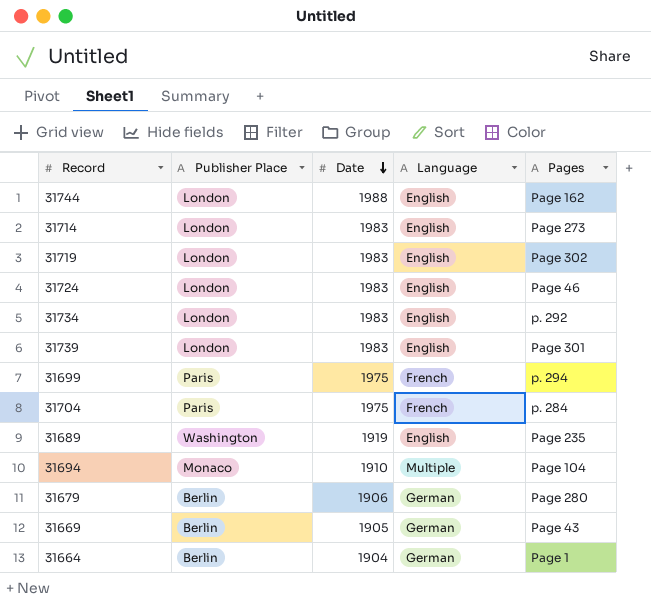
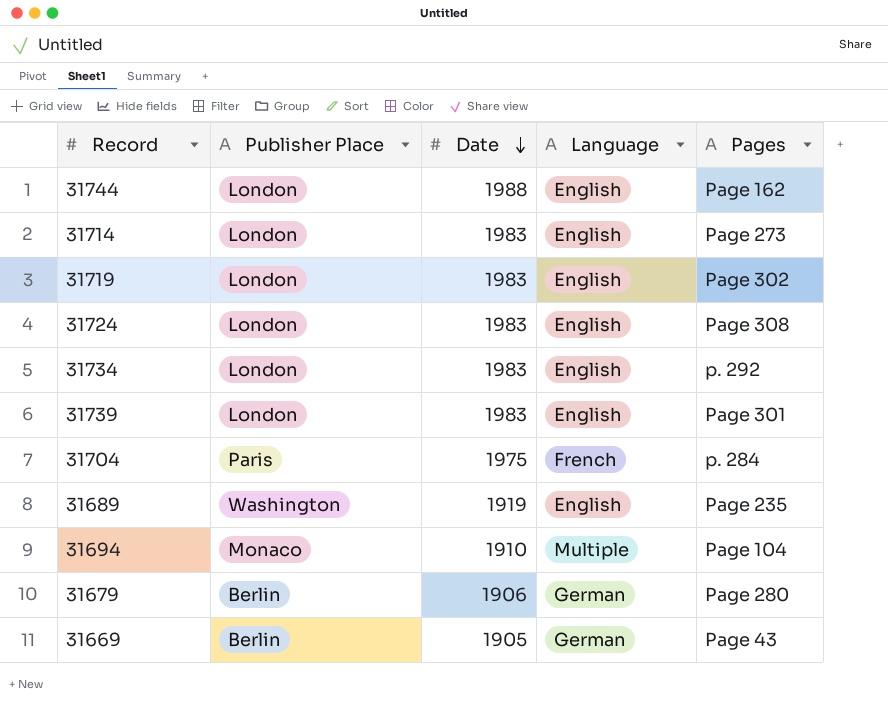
row 31699: Paris | 1975 | French | p. 294 -> none
row 31664: Berlin | 1904 | German | Page 1 -> none
31724 | Pages: Page 46 -> Page 308

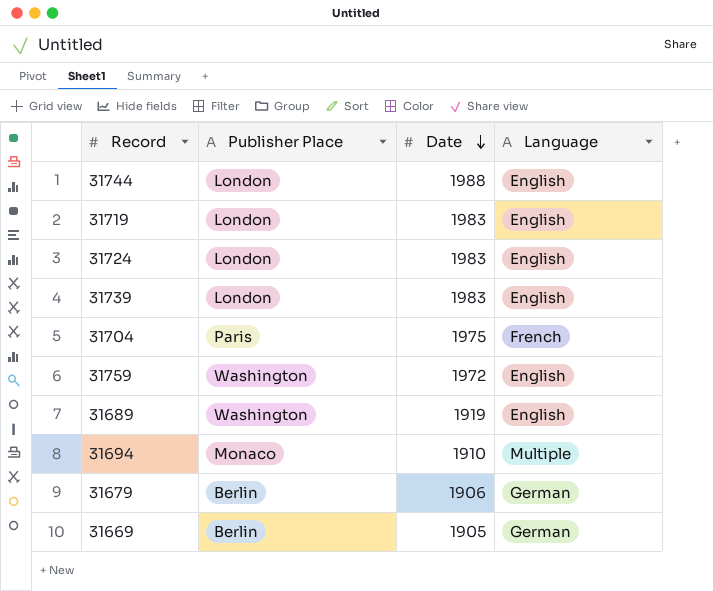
column Pages | position: 5 -> none
row 31714: London | 1983 | English | Page 273 -> none
row 31734: London | 1983 | English | p. 292 -> none
row 31759: none -> Washington | 1972 | English

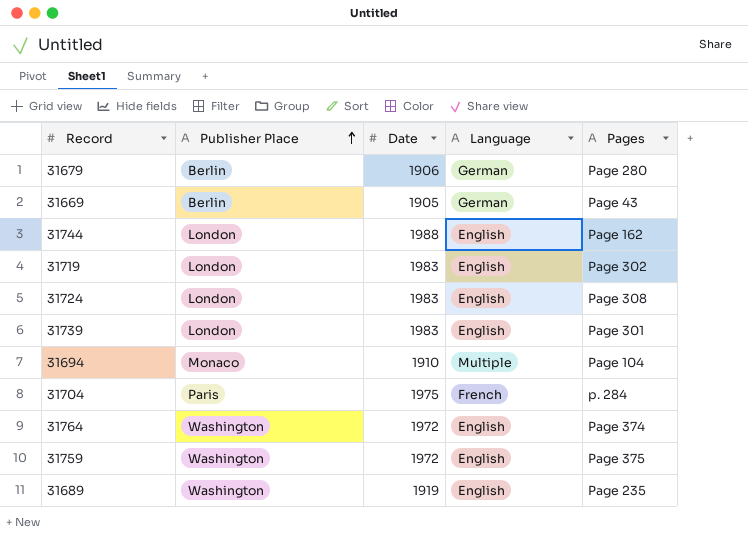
row order: Date descending -> Publisher Place ascending
column Pages | position: none -> 5
row 31764: none -> Washington | 1972 | English | Page 374

